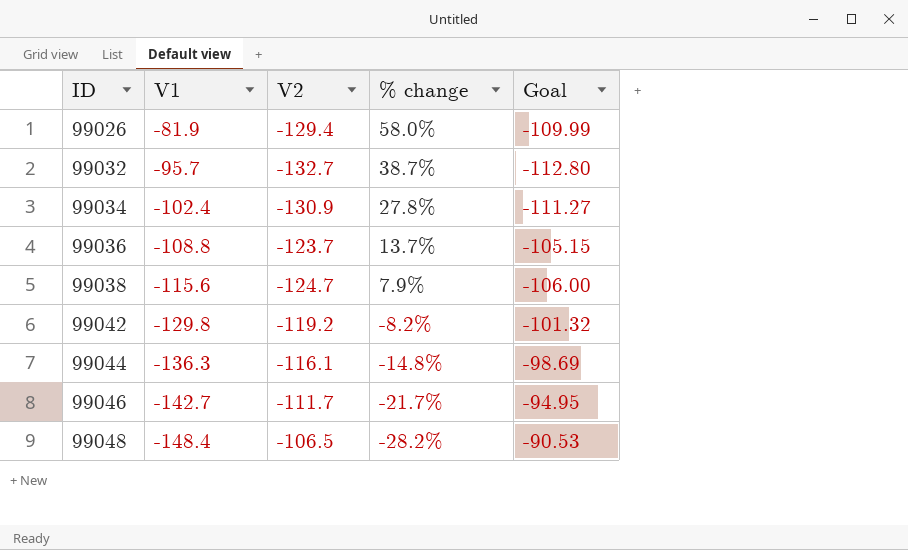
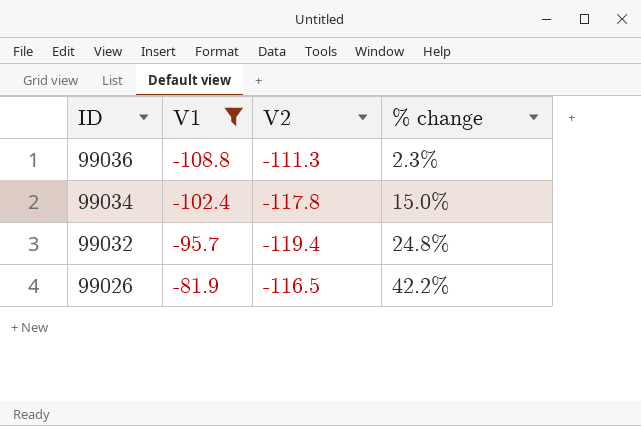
filter: none -> V1 >= -108.8
row order: ID ascending -> ID descending
column Goal | formula: [V2] * 0.85 -> none
99036 | V2: -123.7 -> -111.3
99036 | % change: 13.7% -> 2.3%
99034 | V2: -130.9 -> -117.8
99034 | % change: 27.8% -> 15.0%
99032 | V2: -132.7 -> -119.4
99032 | % change: 38.7% -> 24.8%
99026 | V2: -129.4 -> -116.5
99026 | % change: 58.0% -> 42.2%

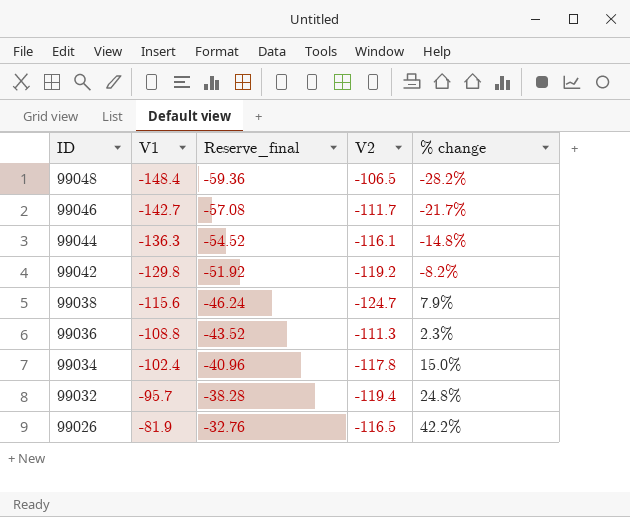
filter: V1 >= -108.8 -> none
column Reserve_final | formula: none -> [V1] * 0.4

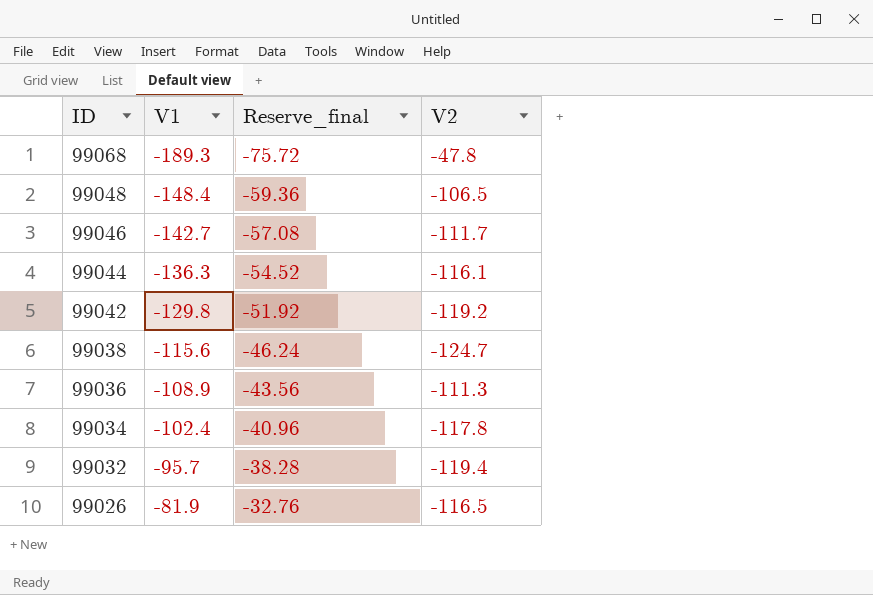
column % change | formula: ([V2] - [V1]) / [V1] -> none
row 99068: none -> -189.3 | -75.72 | -47.8
99036 | V1: -108.8 -> -108.9
99036 | Reserve_final: -43.52 -> -43.56

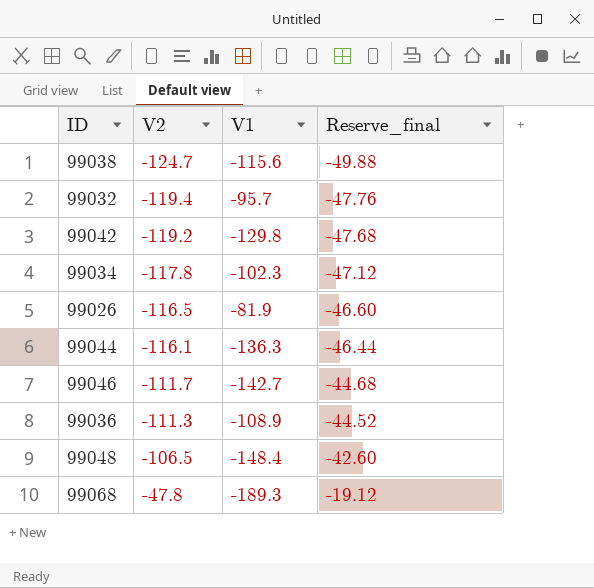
row order: ID descending -> V2 ascending
column V2 | position: 4 -> 2
column Reserve_final | formula: [V1] * 0.4 -> [V2] * 0.4
99034 | V1: -102.4 -> -102.3

